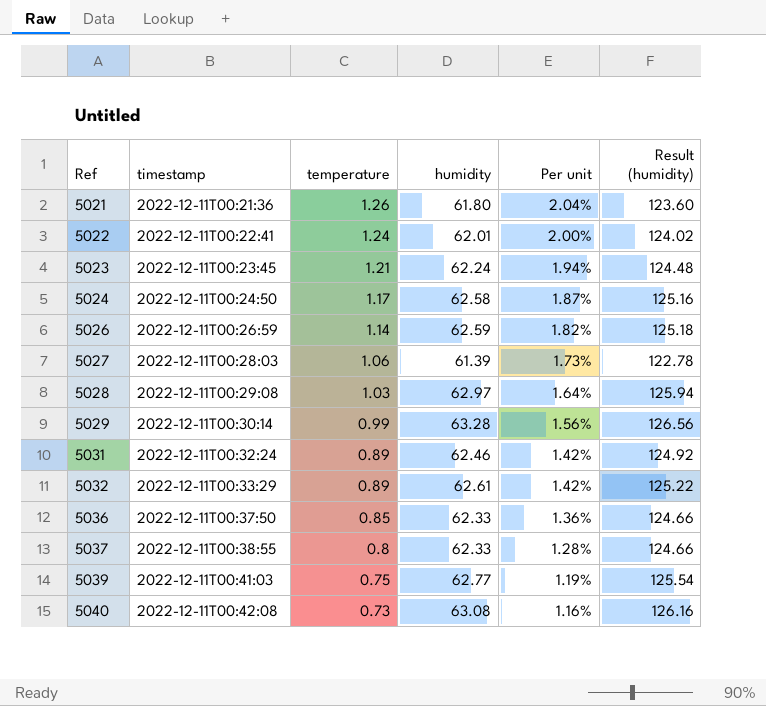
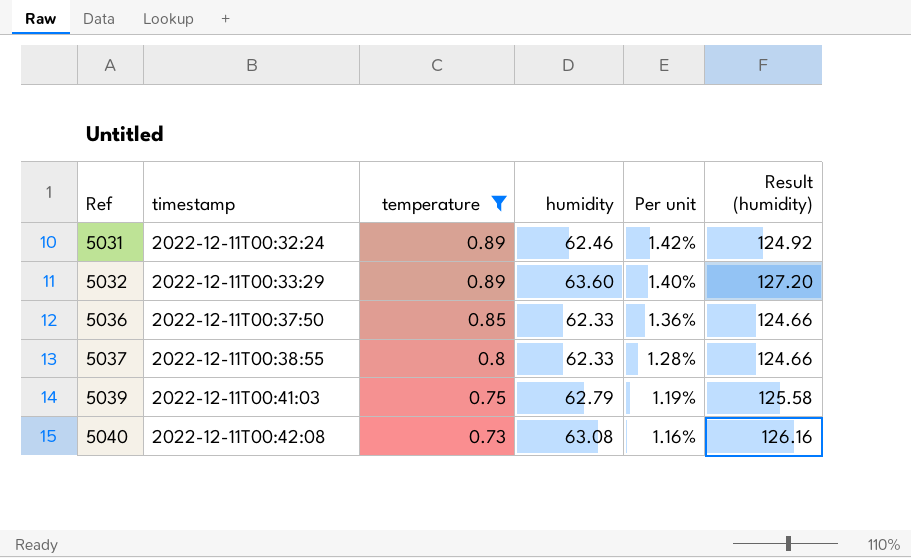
filter: none -> temperature <= 0.89
5032 | humidity: 62.61 -> 63.60
5032 | Per unit: 1.42% -> 1.40%
5032 | Result (humidity): 125.22 -> 127.20
5039 | humidity: 62.77 -> 62.79
5039 | Result (humidity): 125.54 -> 125.58

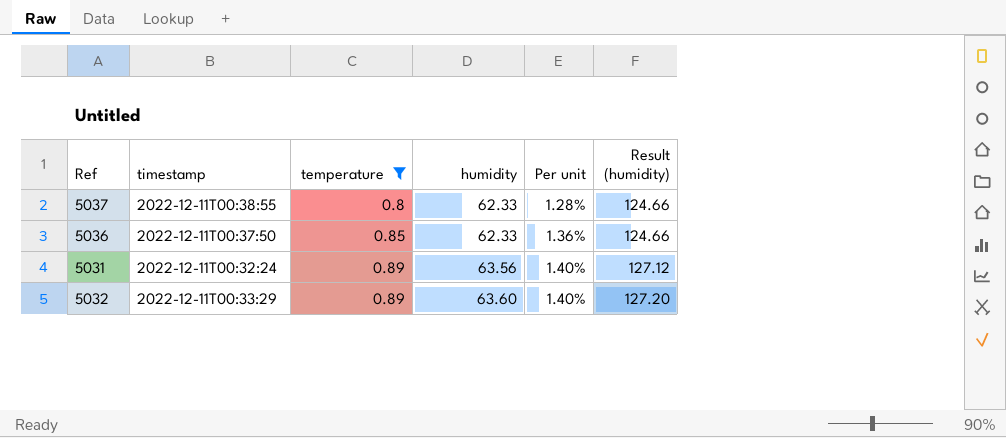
row order: Ref ascending -> temperature ascending
row 5039: 2022-12-11T00:41:03 | 0.75 | 62.79 | 1.19% | 125.58 -> none
row 5040: 2022-12-11T00:42:08 | 0.73 | 63.08 | 1.16% | 126.16 -> none
5031 | humidity: 62.46 -> 63.56
5031 | Per unit: 1.42% -> 1.40%
5031 | Result (humidity): 124.92 -> 127.12

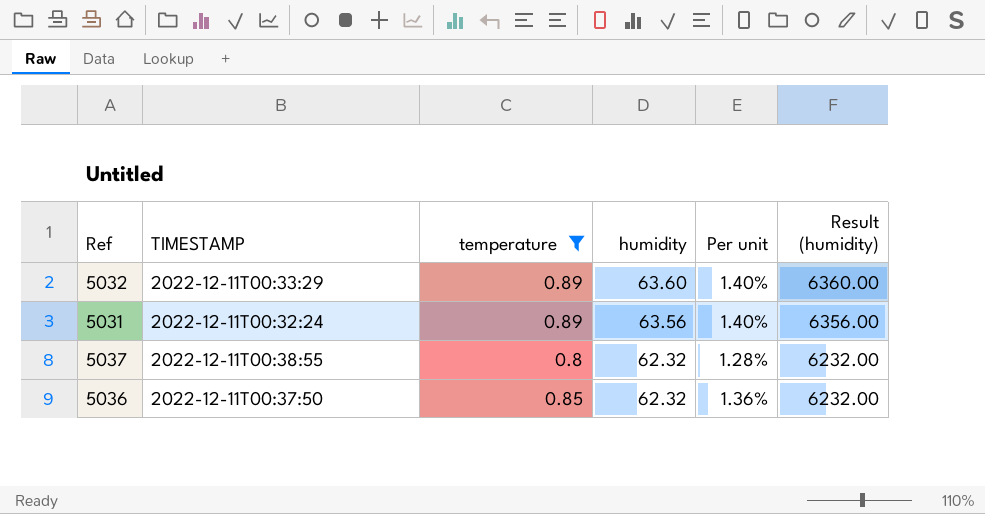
row order: temperature ascending -> humidity descending
column name: timestamp -> TIMESTAMP
column Result (humidity) | formula: [humidity] * 2 -> [humidity] * 100
5037 | humidity: 62.33 -> 62.32
5036 | humidity: 62.33 -> 62.32

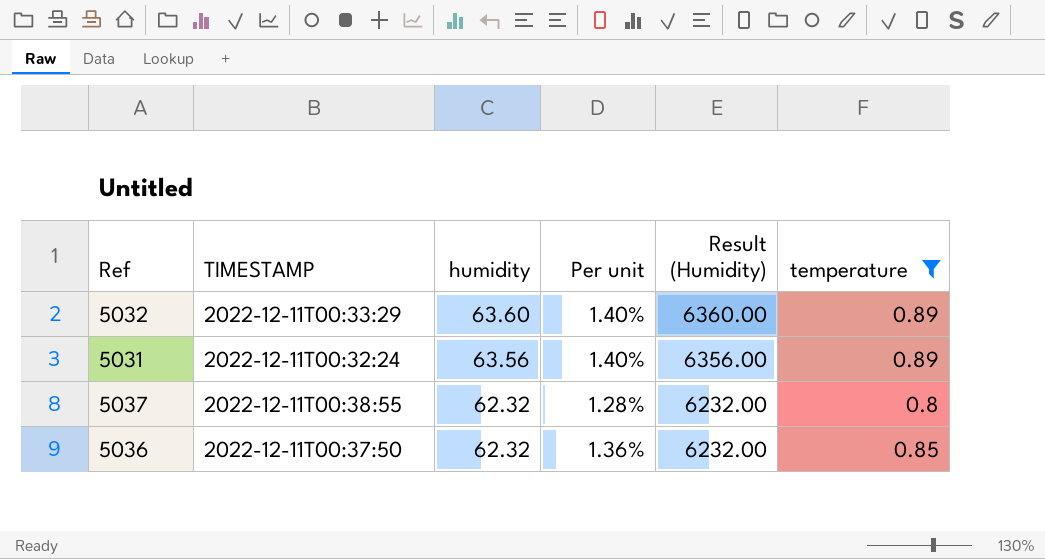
column name: Result (humidity) -> Result (Humidity)
column temperature | position: 3 -> 6

